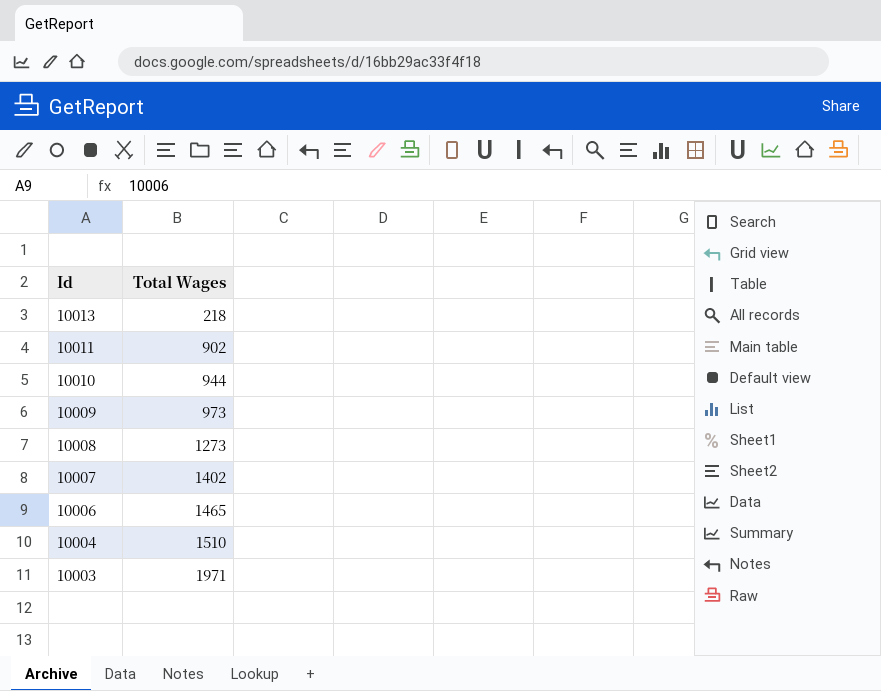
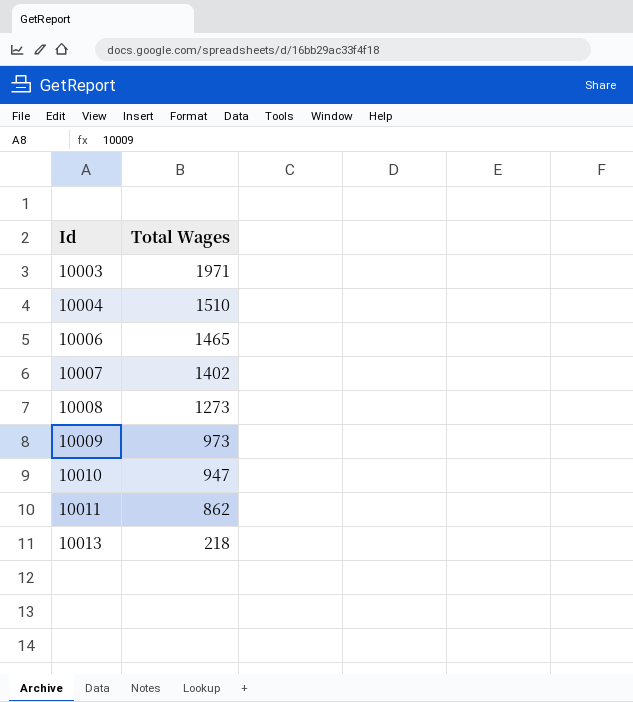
row order: Id descending -> Id ascending
10010 | Total Wages: 944 -> 947
10011 | Total Wages: 902 -> 862

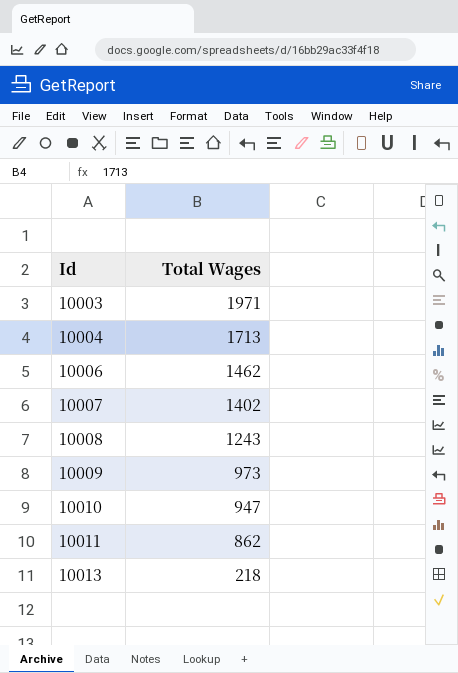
10004 | Total Wages: 1510 -> 1713
10006 | Total Wages: 1465 -> 1462
10008 | Total Wages: 1273 -> 1243

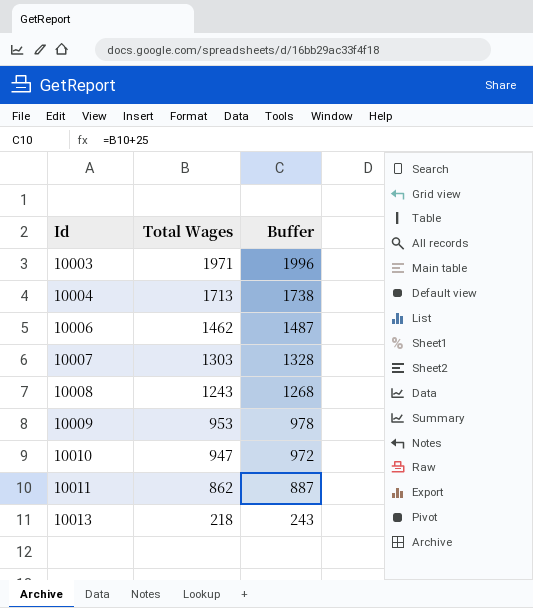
column Buffer | formula: none -> [Total Wages] + 25
10007 | Total Wages: 1402 -> 1303
10009 | Total Wages: 973 -> 953

